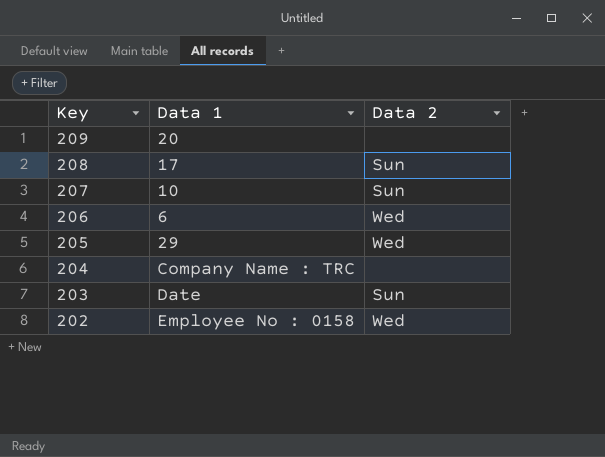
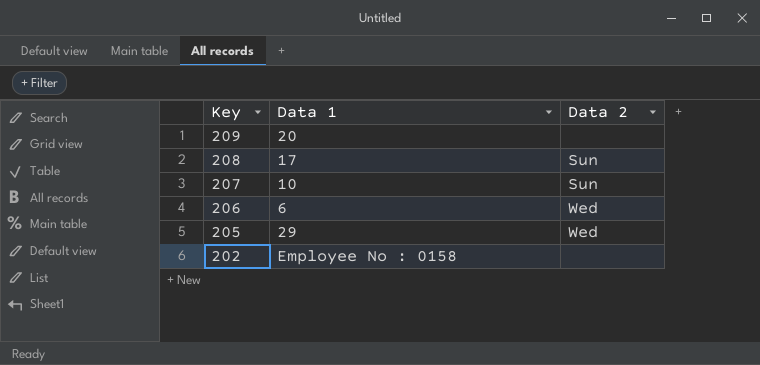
row 204: Company Name : TRC | none -> none
row 203: Date | Sun -> none
202 | Data 2: Wed -> none

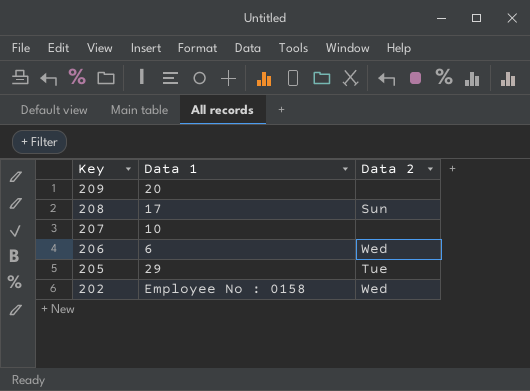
207 | Data 2: Sun -> none
205 | Data 2: Wed -> Tue
202 | Data 2: none -> Wed

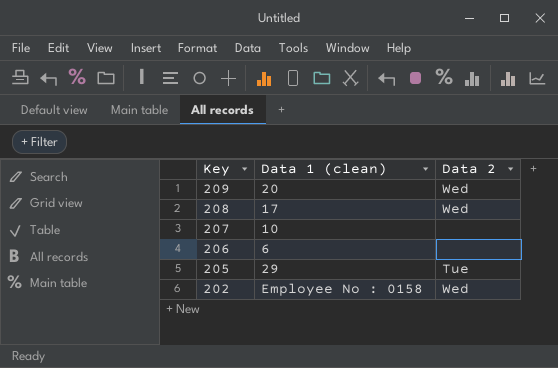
column name: Data 1 -> Data 1 (clean)
209 | Data 2: none -> Wed
208 | Data 2: Sun -> Wed
206 | Data 2: Wed -> none

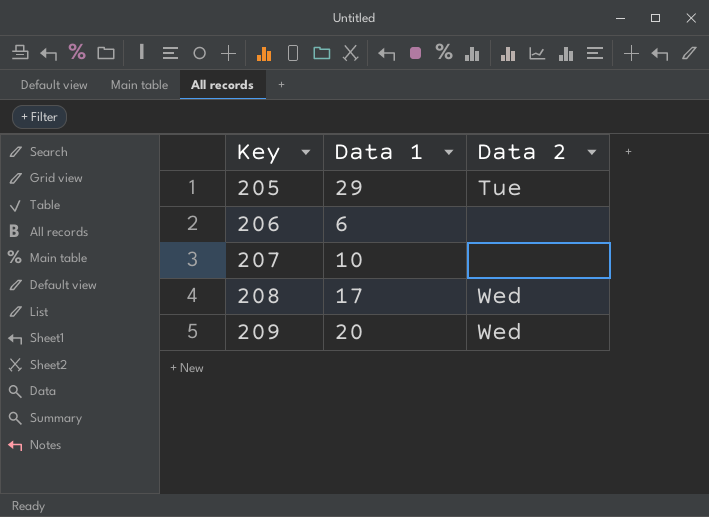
row order: Key descending -> Key ascending
column name: Data 1 (clean) -> Data 1
row 202: Employee No : 0158 | Wed -> none

